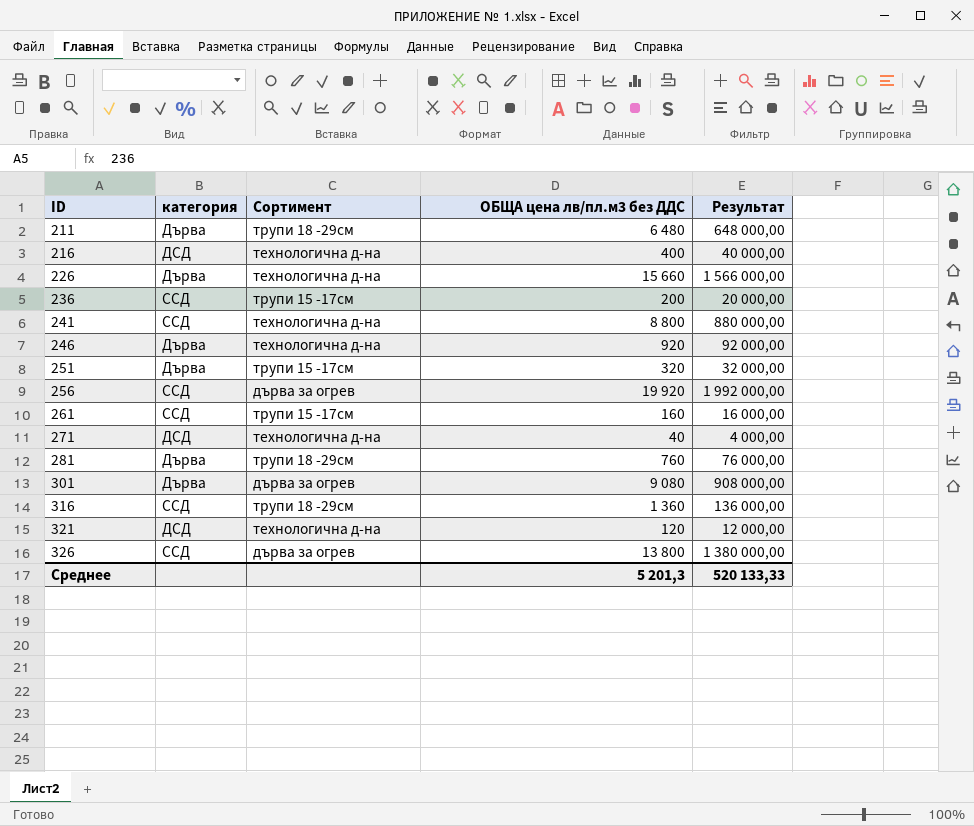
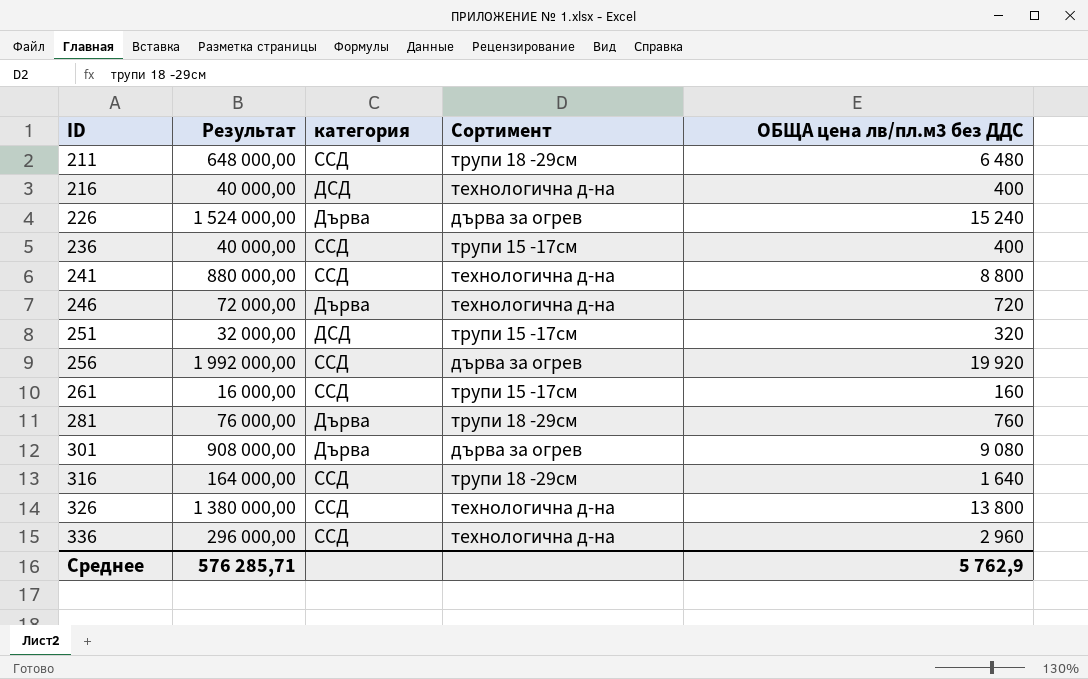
column Результат | position: 5 -> 2
row 271: ДСД | технологична д-на | 40 | 4 000,00 -> none
row 321: ДСД | технологична д-на | 120 | 12 000,00 -> none
211 | категория: Дърва -> ССД
226 | Результат: 1 566 000,00 -> 1 524 000,00
226 | Сортимент: технологична д-на -> дърва за огрев
226 | ОБЩА цена лв/пл.м3 без ДДС: 15 660 -> 15 240
236 | Результат: 20 000,00 -> 40 000,00
236 | ОБЩА цена лв/пл.м3 без ДДС: 200 -> 400
246 | Результат: 92 000,00 -> 72 000,00
246 | ОБЩА цена лв/пл.м3 без ДДС: 920 -> 720
251 | категория: Дърва -> ДСД
316 | Результат: 136 000,00 -> 164 000,00
316 | ОБЩА цена лв/пл.м3 без ДДС: 1 360 -> 1 640
326 | Сортимент: дърва за огрев -> технологична д-на
row 336: none -> 296 000,00 | ССД | технологична д-на | 2 960
Среднее | Результат: 520 133,33 -> 576 285,71
Среднее | ОБЩА цена лв/пл.м3 без ДДС: 5 201,3 -> 5 762,9

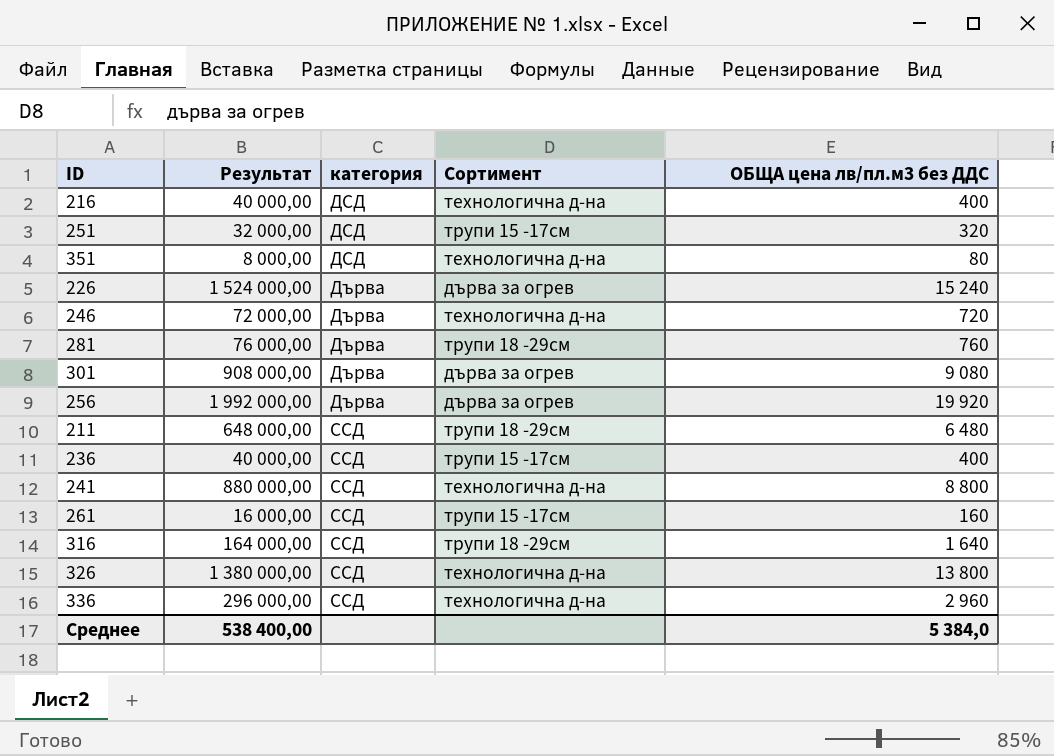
row order: ID ascending -> категория ascending
row 351: none -> 8 000,00 | ДСД | технологична д-на | 80
256 | категория: ССД -> Дърва
Среднее | Результат: 576 285,71 -> 538 400,00
Среднее | ОБЩА цена лв/пл.м3 без ДДС: 5 762,9 -> 5 384,0

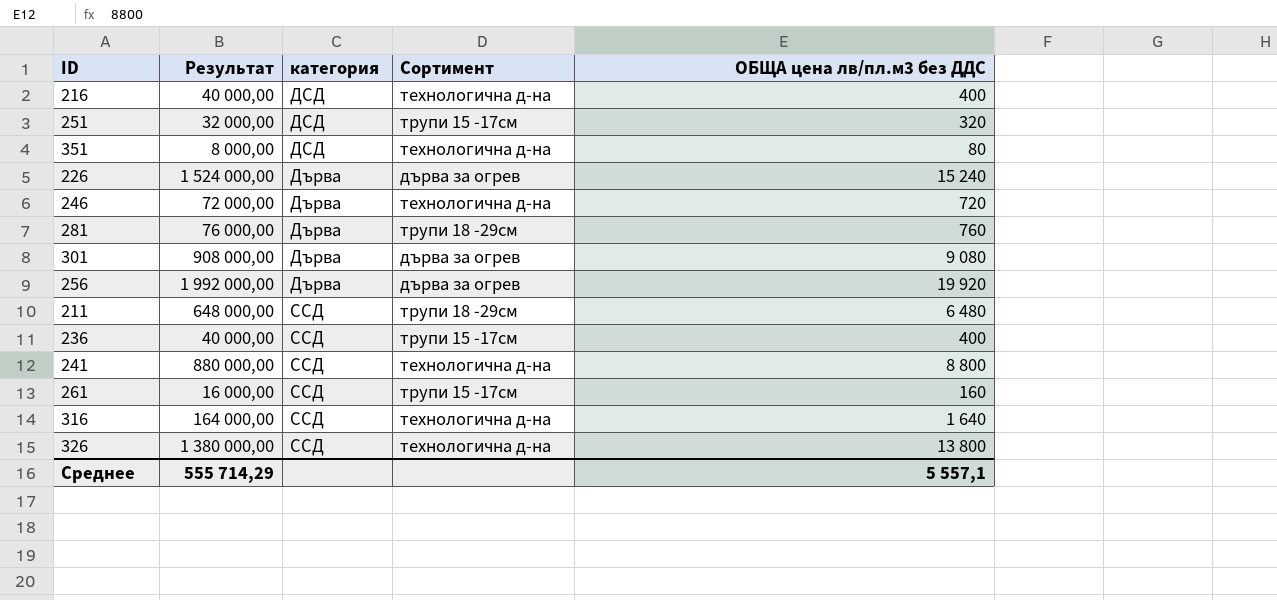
row 336: 296 000,00 | ССД | технологична д-на | 2 960 -> none
316 | Сортимент: трупи 18 -29см -> технологична д-на
Среднее | Результат: 538 400,00 -> 555 714,29
Среднее | ОБЩА цена лв/пл.м3 без ДДС: 5 384,0 -> 5 557,1

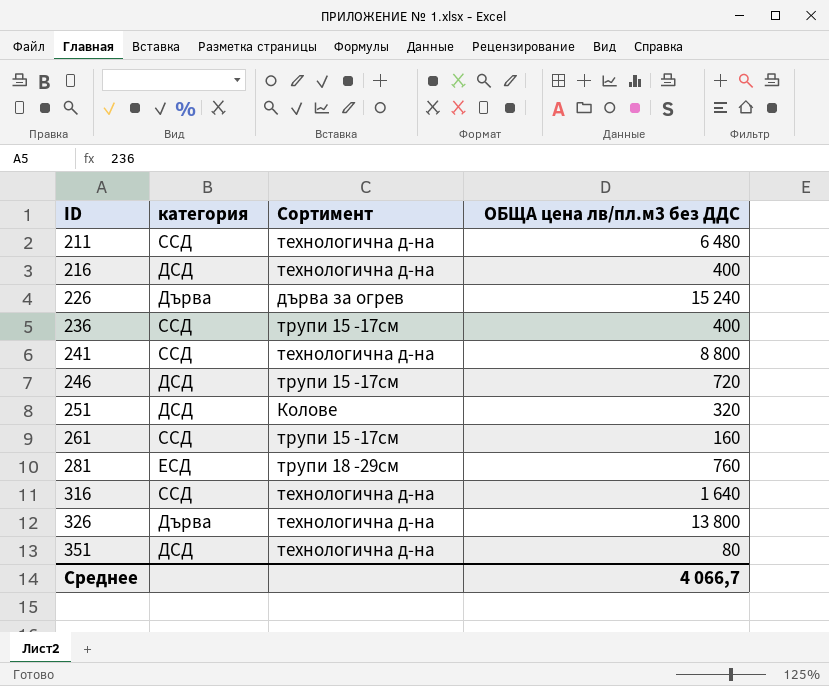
row order: категория ascending -> ID ascending
column Результат | formula: [ОБЩА цена лв/пл.м3 без ДДС] * 100 -> none
row 301: 908 000,00 | Дърва | дърва за огрев | 9 080 -> none
row 256: 1 992 000,00 | Дърва | дърва за огрев | 19 920 -> none
211 | Сортимент: трупи 18 -29см -> технологична д-на
246 | категория: Дърва -> ДСД
246 | Сортимент: технологична д-на -> трупи 15 -17см
251 | Сортимент: трупи 15 -17см -> Колове
281 | категория: Дърва -> ЕСД
326 | категория: ССД -> Дърва
Среднее | ОБЩА цена лв/пл.м3 без ДДС: 5 557,1 -> 4 066,7

